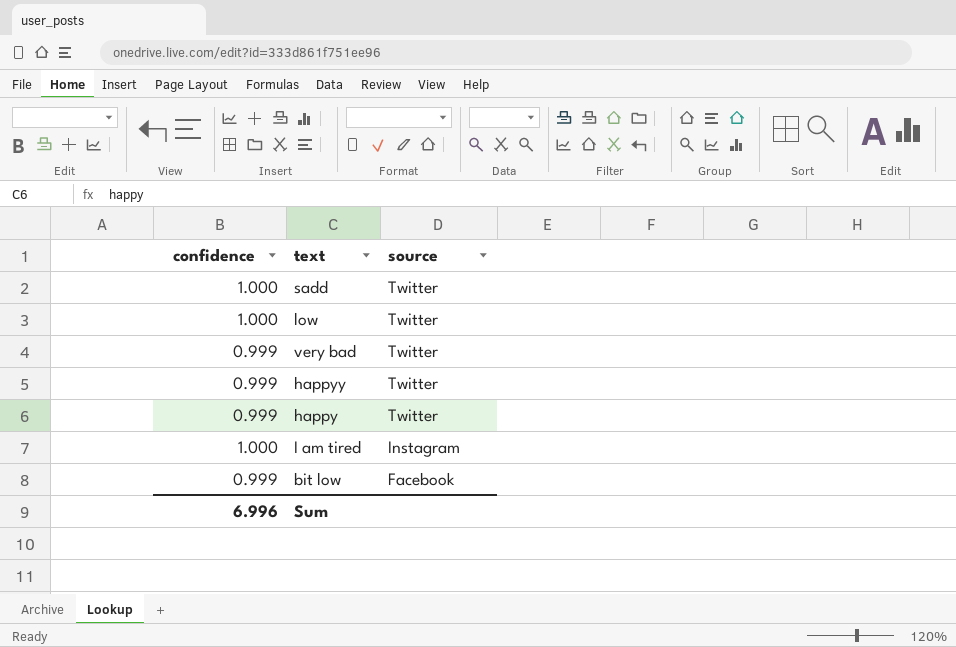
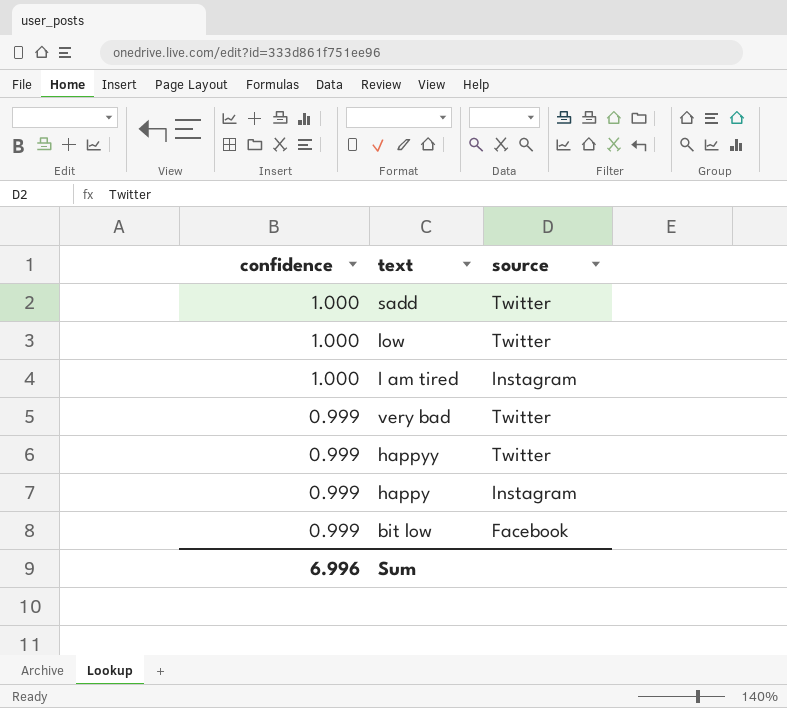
row order: source descending -> confidence descending
happy | source: Twitter -> Instagram

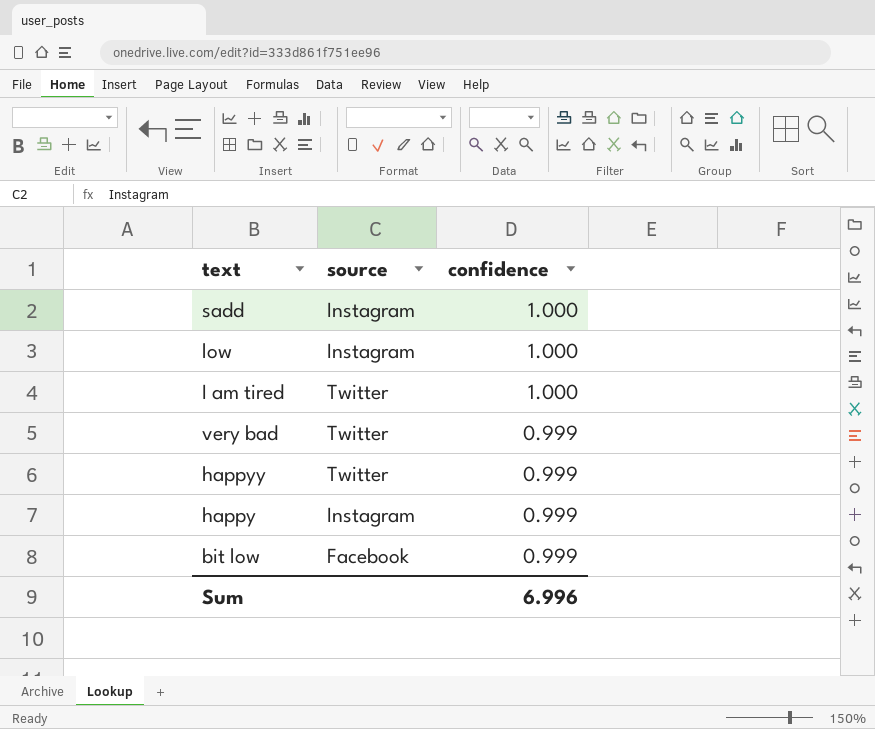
column confidence | position: 1 -> 3
sadd | source: Twitter -> Instagram
low | source: Twitter -> Instagram
I am tired | source: Instagram -> Twitter

